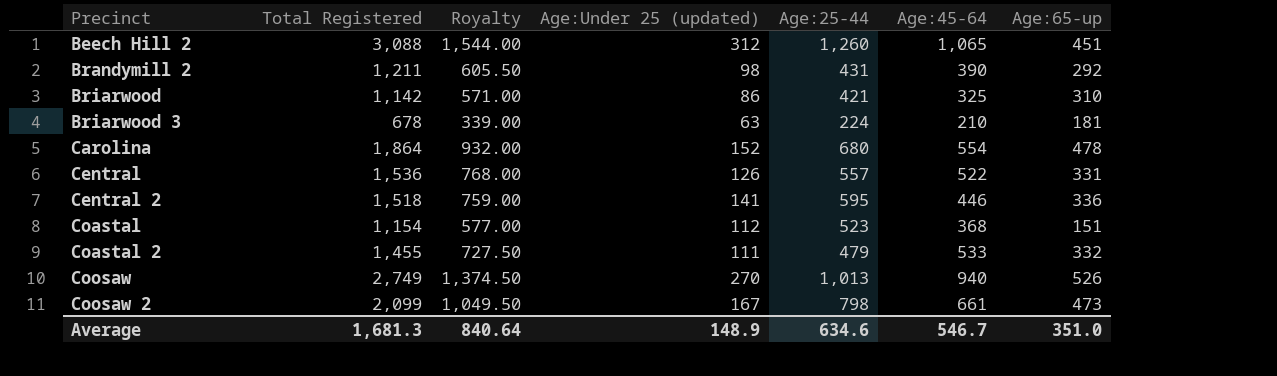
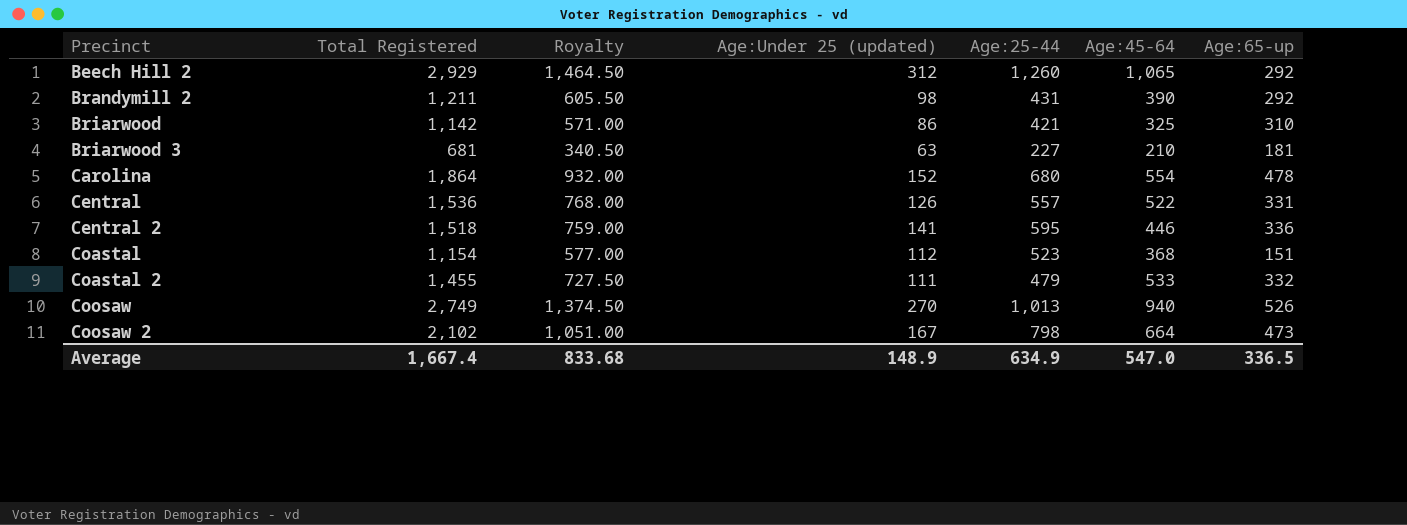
Beech Hill 2 | Total Registered: 3,088 -> 2,929
Beech Hill 2 | Royalty: 1,544.00 -> 1,464.50
Beech Hill 2 | Age:65-up: 451 -> 292
Briarwood 3 | Total Registered: 678 -> 681
Briarwood 3 | Royalty: 339.00 -> 340.50
Briarwood 3 | Age:25-44: 224 -> 227
Coosaw 2 | Total Registered: 2,099 -> 2,102
Coosaw 2 | Royalty: 1,049.50 -> 1,051.00
Coosaw 2 | Age:45-64: 661 -> 664
Average | Total Registered: 1,681.3 -> 1,667.4
Average | Royalty: 840.64 -> 833.68
Average | Age:25-44: 634.6 -> 634.9
Average | Age:45-64: 546.7 -> 547.0
Average | Age:65-up: 351.0 -> 336.5

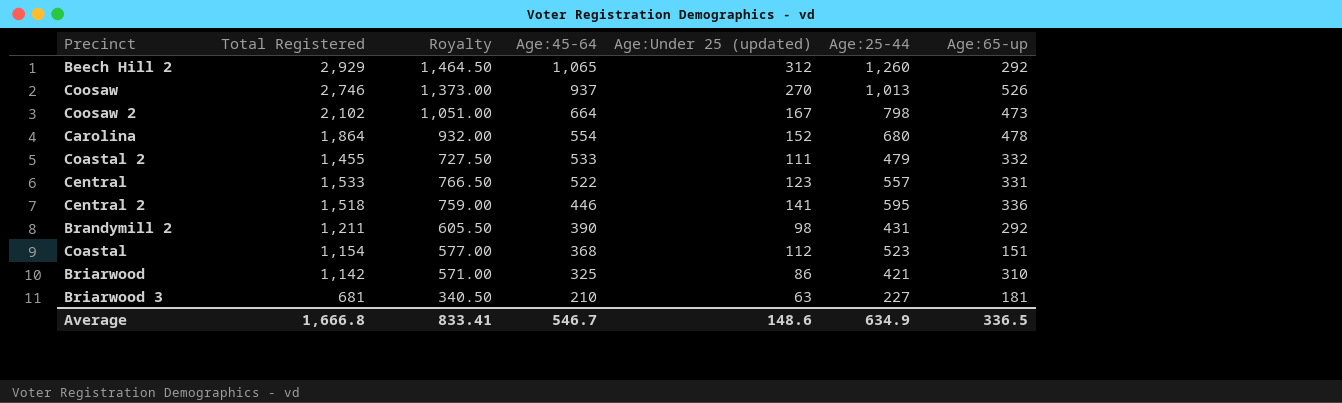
row order: Precinct ascending -> Age:45-64 descending
column Age:45-64 | position: 6 -> 4
Coosaw | Total Registered: 2,749 -> 2,746
Coosaw | Royalty: 1,374.50 -> 1,373.00
Coosaw | Age:45-64: 940 -> 937
Central | Total Registered: 1,536 -> 1,533
Central | Royalty: 768.00 -> 766.50
Central | Age:Under 25 (updated): 126 -> 123
Average | Total Registered: 1,667.4 -> 1,666.8
Average | Royalty: 833.68 -> 833.41
Average | Age:45-64: 547.0 -> 546.7
Average | Age:Under 25 (updated): 148.9 -> 148.6

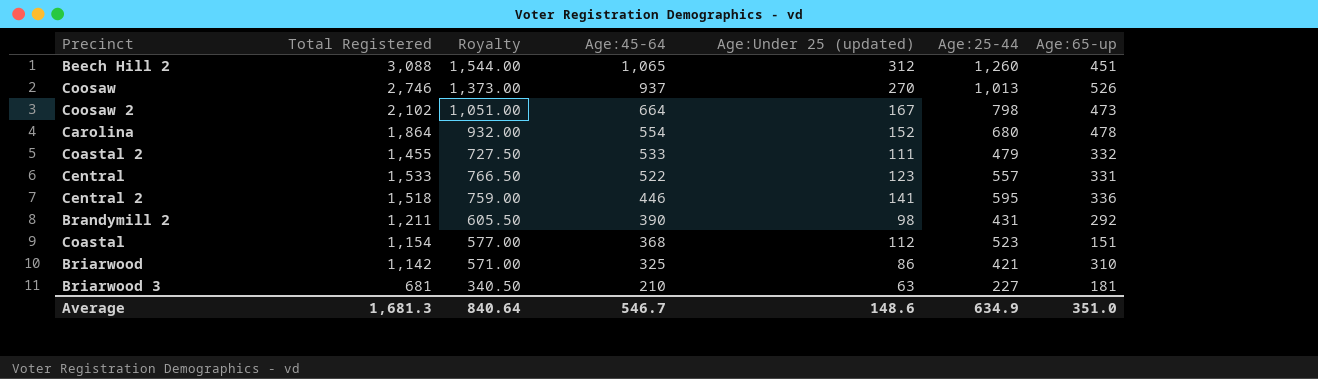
Beech Hill 2 | Total Registered: 2,929 -> 3,088
Beech Hill 2 | Royalty: 1,464.50 -> 1,544.00
Beech Hill 2 | Age:65-up: 292 -> 451
Average | Total Registered: 1,666.8 -> 1,681.3
Average | Royalty: 833.41 -> 840.64
Average | Age:65-up: 336.5 -> 351.0

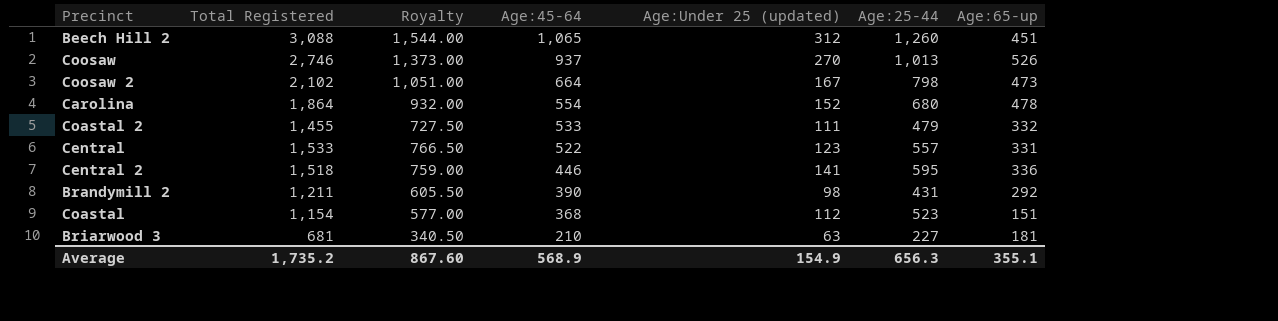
row Briarwood: 1,142 | 571.00 | 325 | 86 | 421 | 310 -> none
Average | Total Registered: 1,681.3 -> 1,735.2
Average | Royalty: 840.64 -> 867.60
Average | Age:45-64: 546.7 -> 568.9
Average | Age:Under 25 (updated): 148.6 -> 154.9
Average | Age:25-44: 634.9 -> 656.3
Average | Age:65-up: 351.0 -> 355.1

